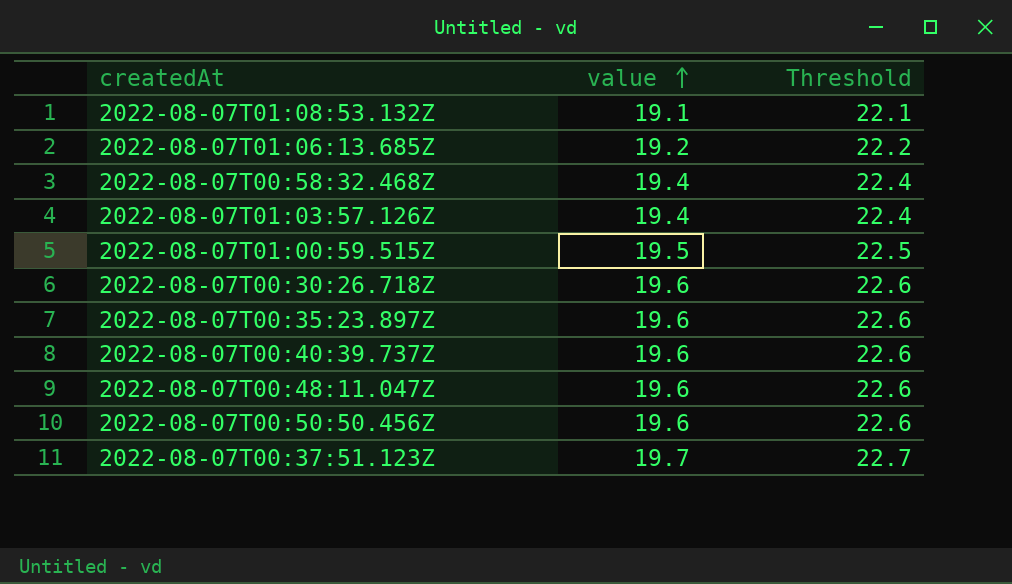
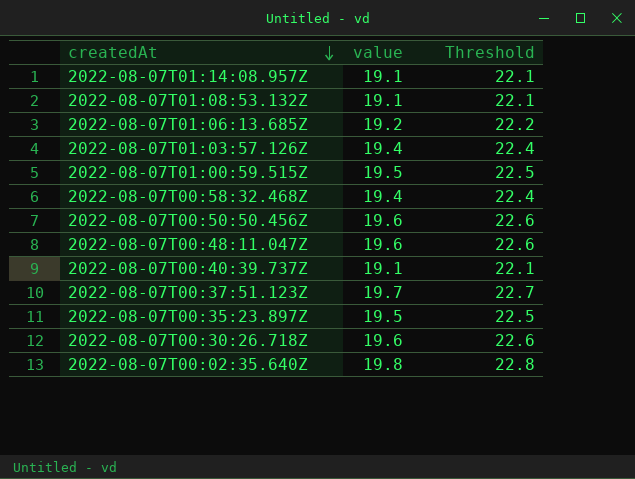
row order: value ascending -> createdAt descending
row 2022-08-07T01:14:08.957Z: none -> 19.1 | 22.1
2022-08-07T00:40:39.737Z | value: 19.6 -> 19.1
2022-08-07T00:40:39.737Z | Threshold: 22.6 -> 22.1
2022-08-07T00:35:23.897Z | value: 19.6 -> 19.5
2022-08-07T00:35:23.897Z | Threshold: 22.6 -> 22.5
row 2022-08-07T00:02:35.640Z: none -> 19.8 | 22.8

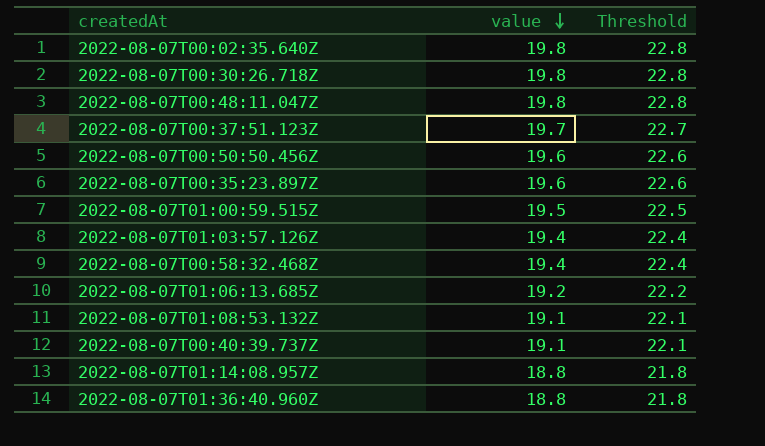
row order: createdAt descending -> value descending
2022-08-07T00:30:26.718Z | value: 19.6 -> 19.8
2022-08-07T00:30:26.718Z | Threshold: 22.6 -> 22.8
2022-08-07T00:48:11.047Z | value: 19.6 -> 19.8
2022-08-07T00:48:11.047Z | Threshold: 22.6 -> 22.8
2022-08-07T00:35:23.897Z | value: 19.5 -> 19.6
2022-08-07T00:35:23.897Z | Threshold: 22.5 -> 22.6
2022-08-07T01:14:08.957Z | value: 19.1 -> 18.8
2022-08-07T01:14:08.957Z | Threshold: 22.1 -> 21.8
row 2022-08-07T01:36:40.960Z: none -> 18.8 | 21.8

